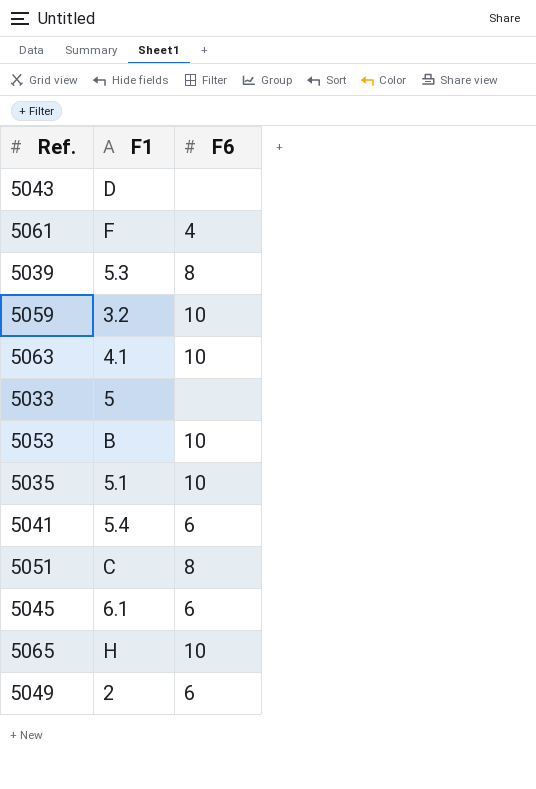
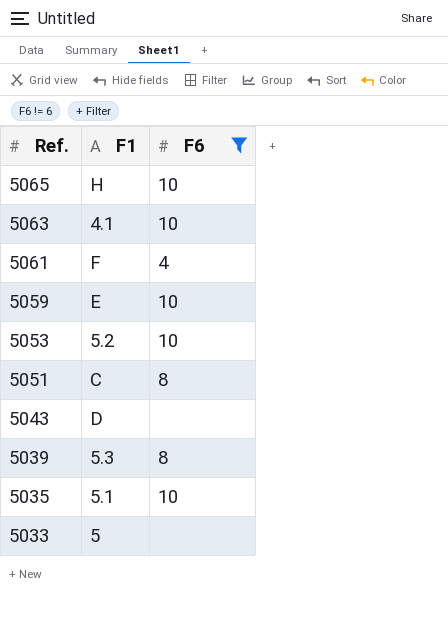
filter: none -> F6 != 6
row order: none -> Ref. descending
5059 | F1: 3.2 -> E
5053 | F1: B -> 5.2

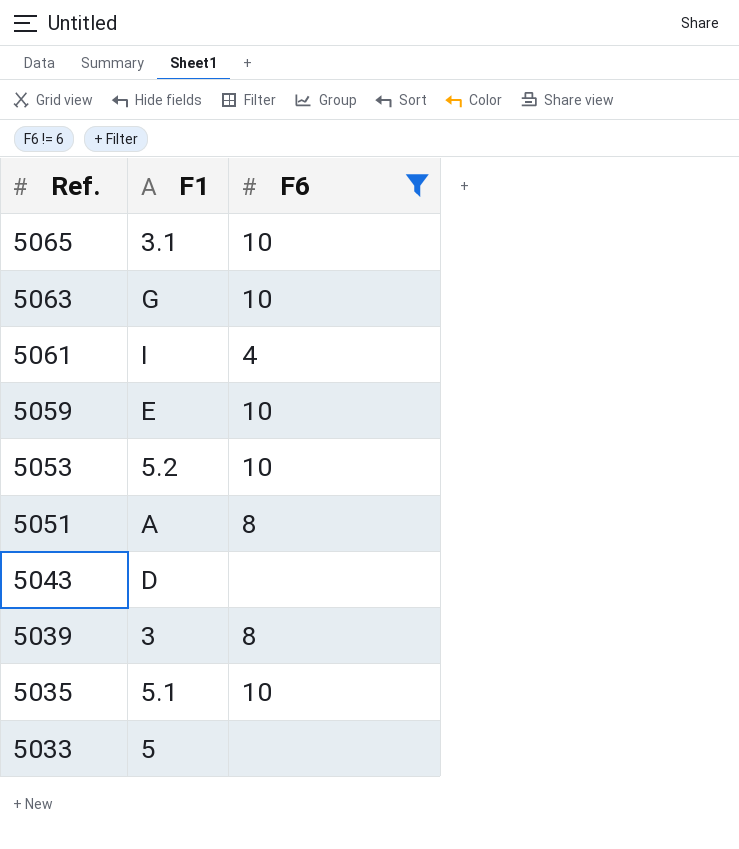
5065 | F1: H -> 3.1
5063 | F1: 4.1 -> G
5061 | F1: F -> I
5051 | F1: C -> A
5039 | F1: 5.3 -> 3

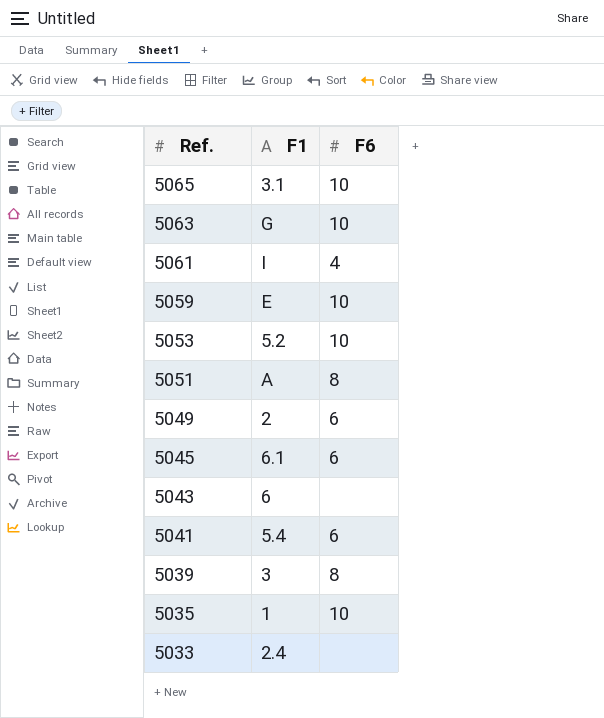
filter: F6 != 6 -> none
5043 | F1: D -> 6
5035 | F1: 5.1 -> 1
5033 | F1: 5 -> 2.4

